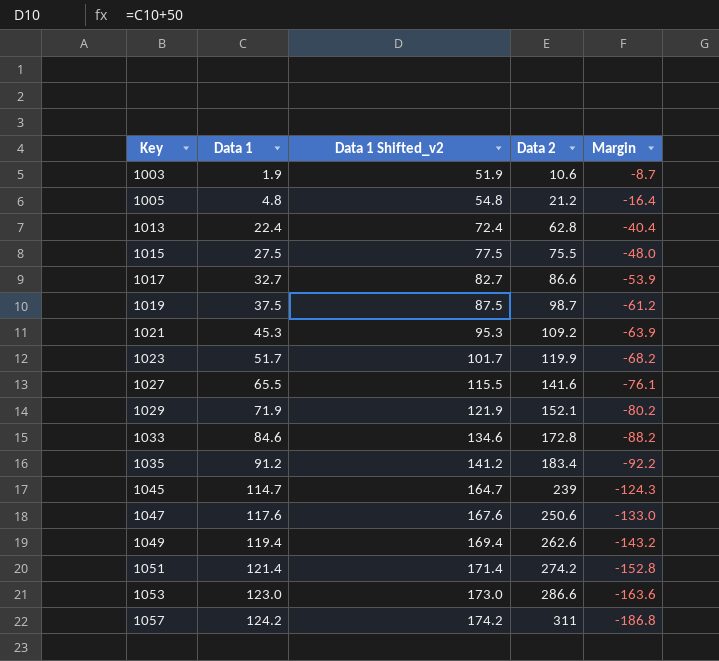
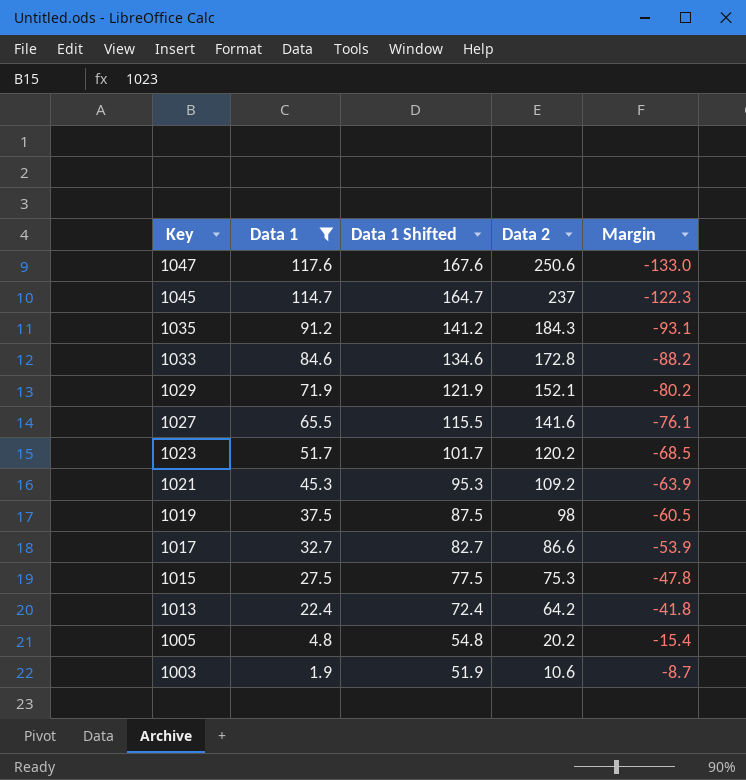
filter: none -> Data 1 <= 117.6
row order: Key ascending -> Key descending
column name: Data 1 Shifted_v2 -> Data 1 Shifted
1045 | Data 2: 239 -> 237
1045 | Margin: -124.3 -> -122.3
1035 | Data 2: 183.4 -> 184.3
1035 | Margin: -92.2 -> -93.1
1023 | Data 2: 119.9 -> 120.2
1023 | Margin: -68.2 -> -68.5
1019 | Data 2: 98.7 -> 98
1019 | Margin: -61.2 -> -60.5
1015 | Data 2: 75.5 -> 75.3
1015 | Margin: -48.0 -> -47.8
1013 | Data 2: 62.8 -> 64.2
1013 | Margin: -40.4 -> -41.8
1005 | Data 2: 21.2 -> 20.2
1005 | Margin: -16.4 -> -15.4

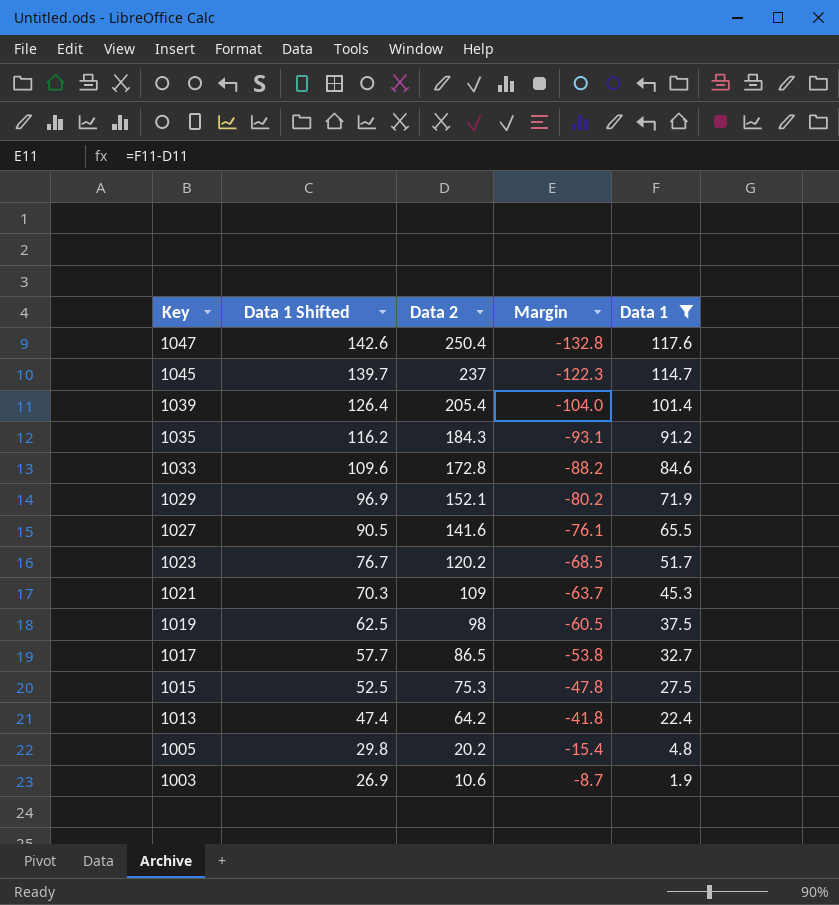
column Data 1 Shifted | formula: [Data 1] + 50 -> [Data 1] + 25
column Data 1 | position: 2 -> 5
1047 | Data 2: 250.6 -> 250.4
1047 | Margin: -133.0 -> -132.8
row 1039: none -> 126.4 | 205.4 | -104.0 | 101.4
1021 | Data 2: 109.2 -> 109
1021 | Margin: -63.9 -> -63.7
1017 | Data 2: 86.6 -> 86.5
1017 | Margin: -53.9 -> -53.8

